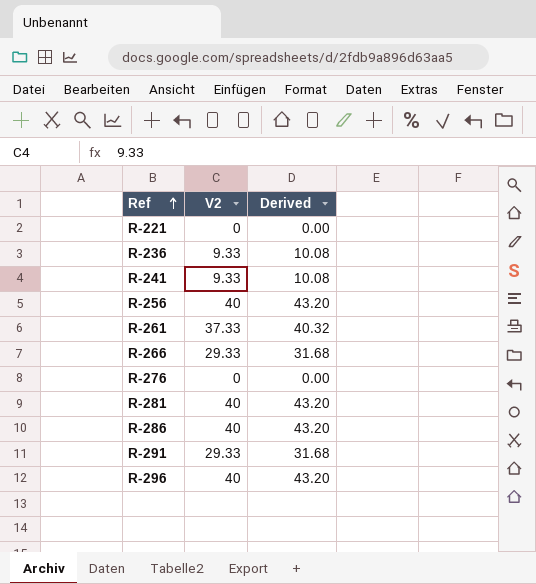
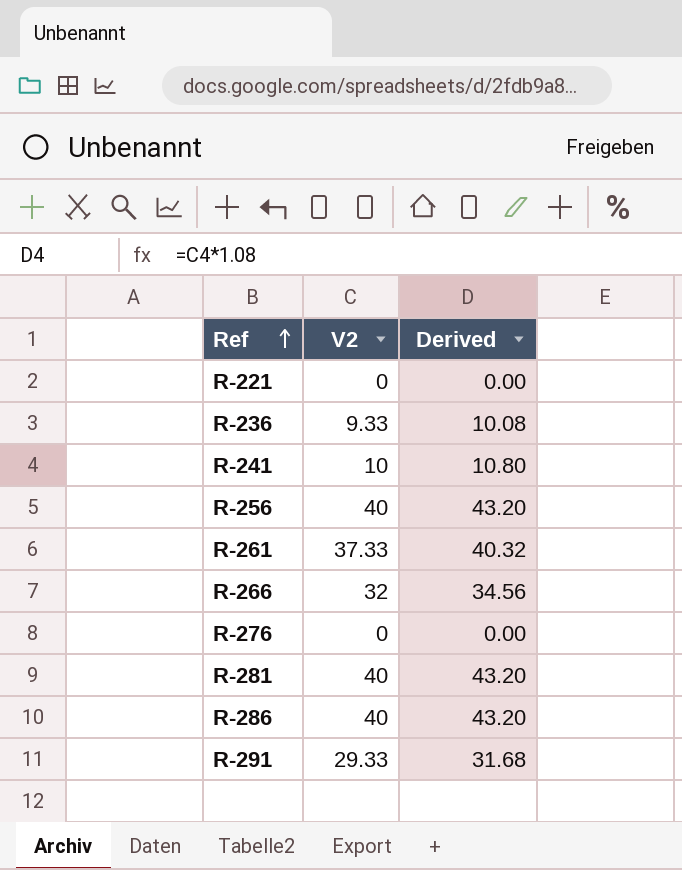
row R-296: 40 | 43.20 -> none
R-241 | V2: 9.33 -> 10
R-241 | Derived: 10.08 -> 10.80
R-266 | V2: 29.33 -> 32
R-266 | Derived: 31.68 -> 34.56

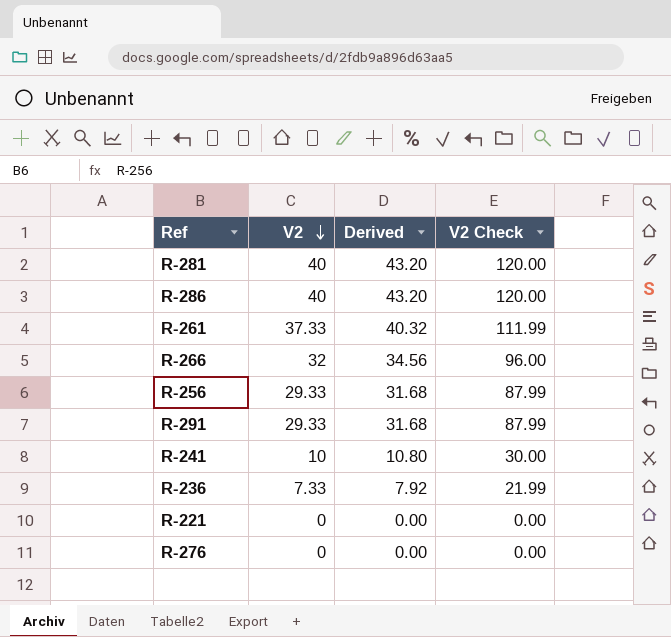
row order: Ref ascending -> V2 descending
column V2 Check | formula: none -> [V2] * 3
R-256 | V2: 40 -> 29.33
R-256 | Derived: 43.20 -> 31.68
R-236 | V2: 9.33 -> 7.33
R-236 | Derived: 10.08 -> 7.92

